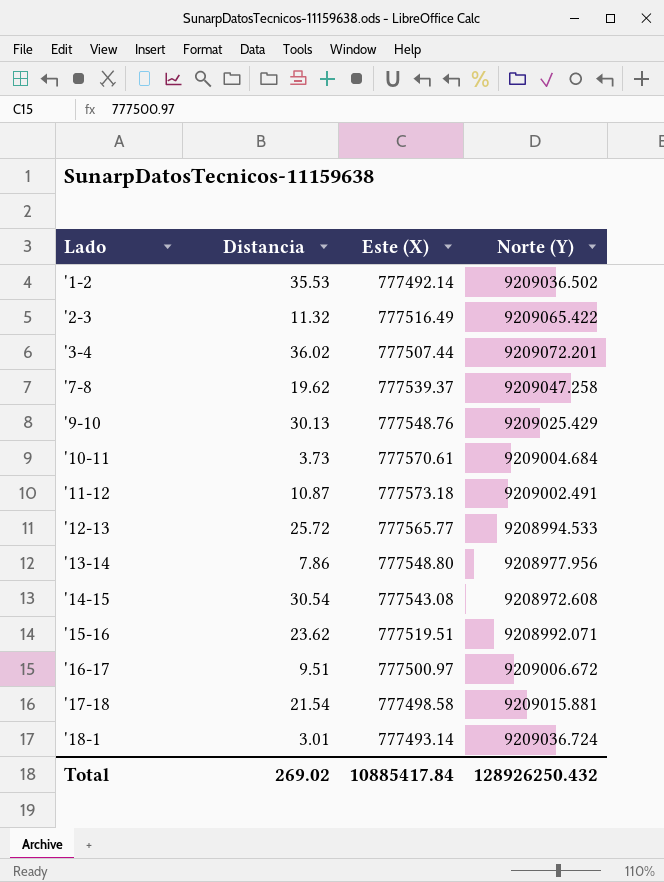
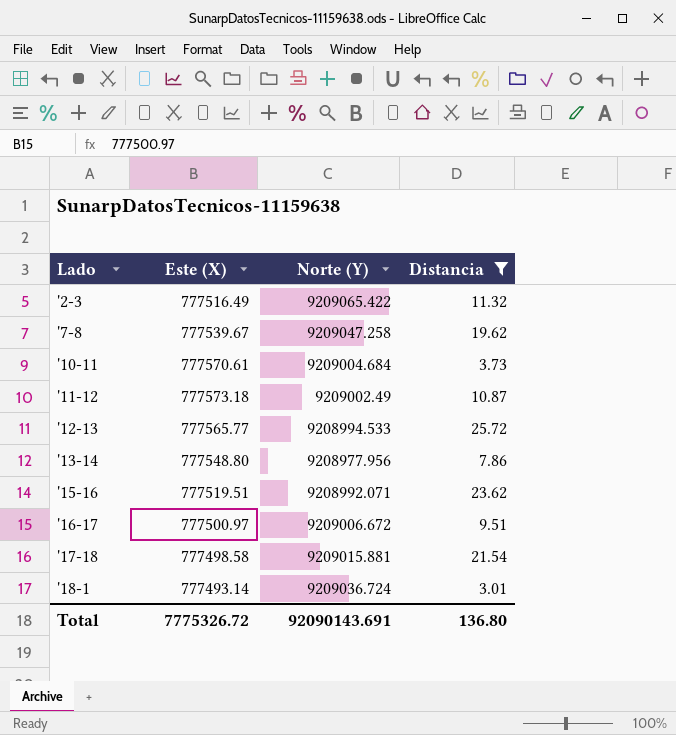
filter: none -> Distancia <= 25.72
column Distancia | position: 2 -> 4
'7-8 | Este (X): 777539.37 -> 777539.67
'11-12 | Norte (Y): 9209002.491 -> 9209002.49
Total | Este (X): 10885417.84 -> 7775326.72
Total | Norte (Y): 128926250.432 -> 92090143.691
Total | Distancia: 269.02 -> 136.80

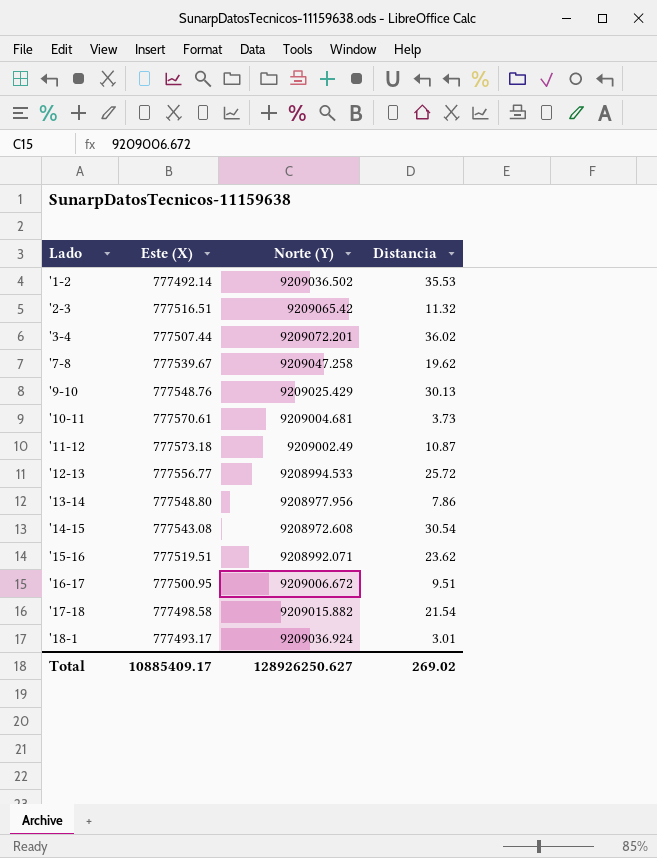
filter: Distancia <= 25.72 -> none
'2-3 | Este (X): 777516.49 -> 777516.51
'2-3 | Norte (Y): 9209065.422 -> 9209065.42
'10-11 | Norte (Y): 9209004.684 -> 9209004.681
'12-13 | Este (X): 777565.77 -> 777556.77
'16-17 | Este (X): 777500.97 -> 777500.95
'17-18 | Norte (Y): 9209015.881 -> 9209015.882
'18-1 | Este (X): 777493.14 -> 777493.17
'18-1 | Norte (Y): 9209036.724 -> 9209036.924
Total | Este (X): 7775326.72 -> 10885409.17
Total | Norte (Y): 92090143.691 -> 128926250.627
Total | Distancia: 136.80 -> 269.02

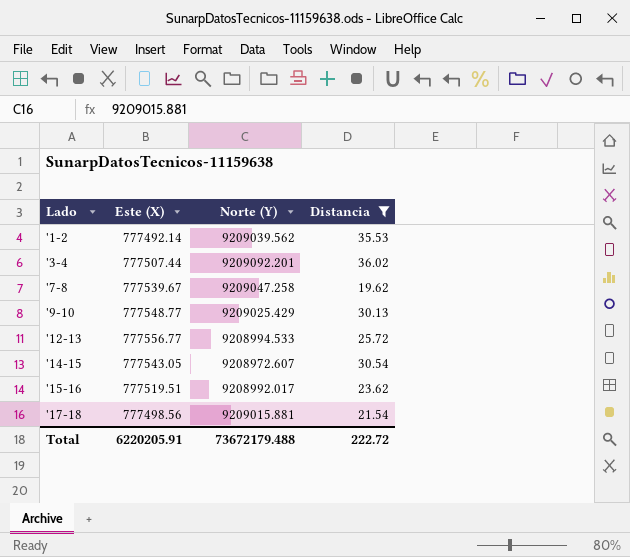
filter: none -> Distancia >= 19.62
'1-2 | Norte (Y): 9209036.502 -> 9209039.562
'3-4 | Norte (Y): 9209072.201 -> 9209092.201
'9-10 | Este (X): 777548.76 -> 777548.77
'14-15 | Este (X): 777543.08 -> 777543.05
'14-15 | Norte (Y): 9208972.608 -> 9208972.607
'15-16 | Norte (Y): 9208992.071 -> 9208992.017
'17-18 | Este (X): 777498.58 -> 777498.56
'17-18 | Norte (Y): 9209015.882 -> 9209015.881
Total | Este (X): 10885409.17 -> 6220205.91
Total | Norte (Y): 128926250.627 -> 73672179.488
Total | Distancia: 269.02 -> 222.72

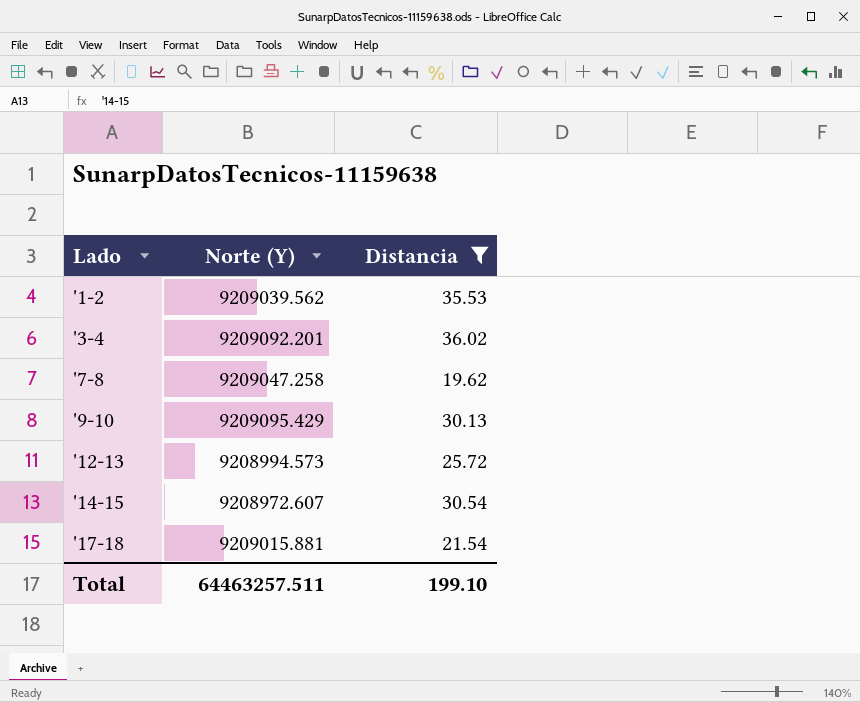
column Este (X) | position: 2 -> none
row '15-16: 777519.51 | 9208992.017 | 23.62 -> none
'9-10 | Norte (Y): 9209025.429 -> 9209095.429
'12-13 | Norte (Y): 9208994.533 -> 9208994.573
Total | Norte (Y): 73672179.488 -> 64463257.511
Total | Distancia: 222.72 -> 199.10

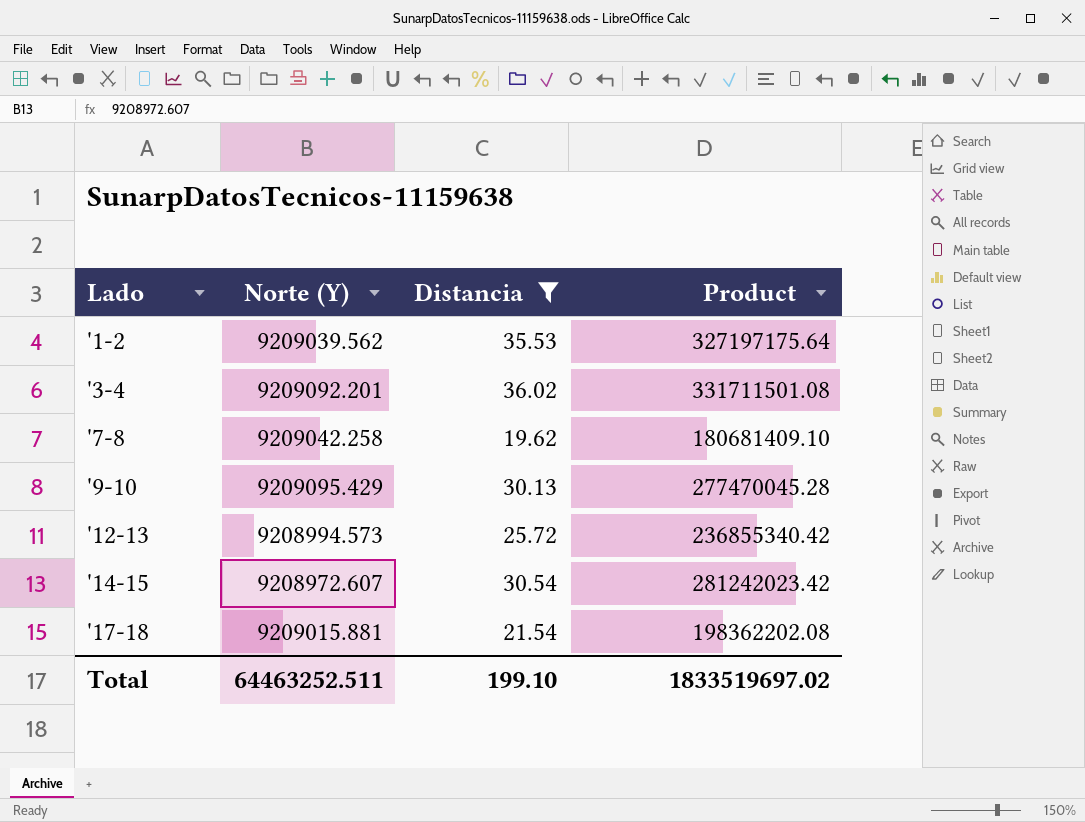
column Product | formula: none -> [Norte (Y)] * [Distancia]
'7-8 | Norte (Y): 9209047.258 -> 9209042.258
Total | Norte (Y): 64463257.511 -> 64463252.511

